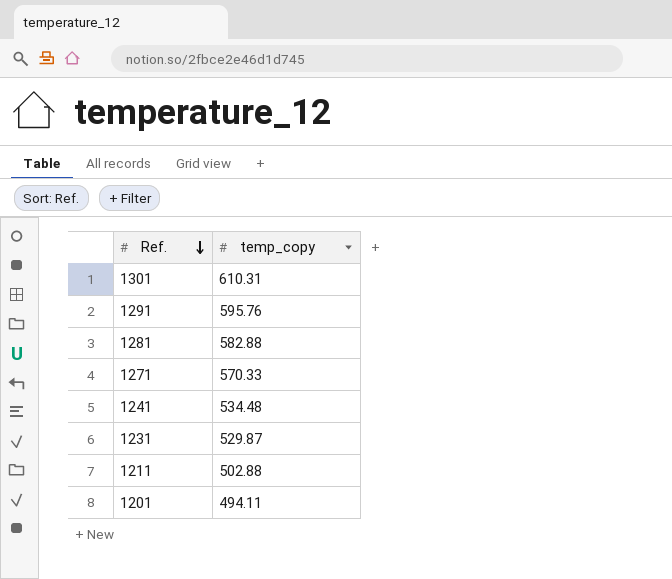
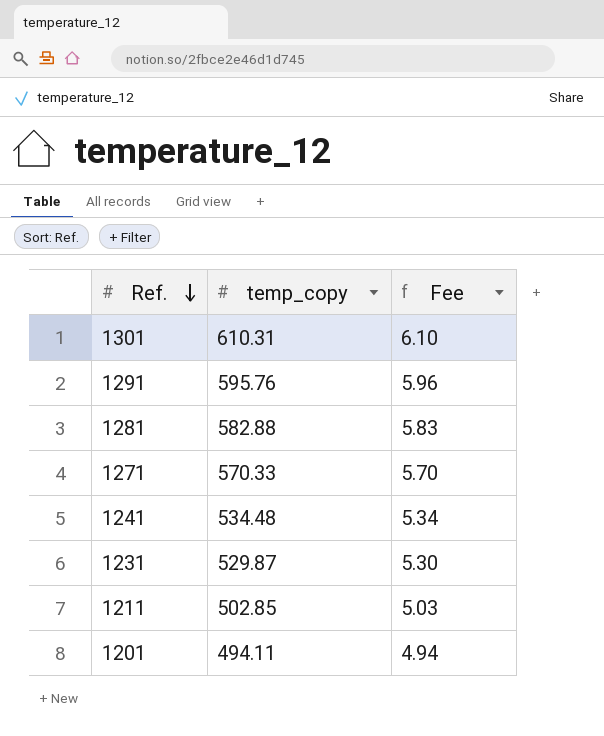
column Fee | formula: none -> [temp_copy] * 0.01
1211 | temp_copy: 502.88 -> 502.85

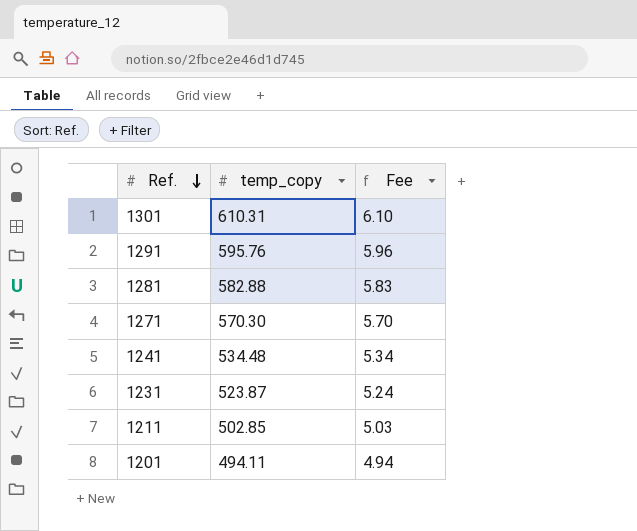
1271 | temp_copy: 570.33 -> 570.30
1231 | temp_copy: 529.87 -> 523.87
1231 | Fee: 5.30 -> 5.24

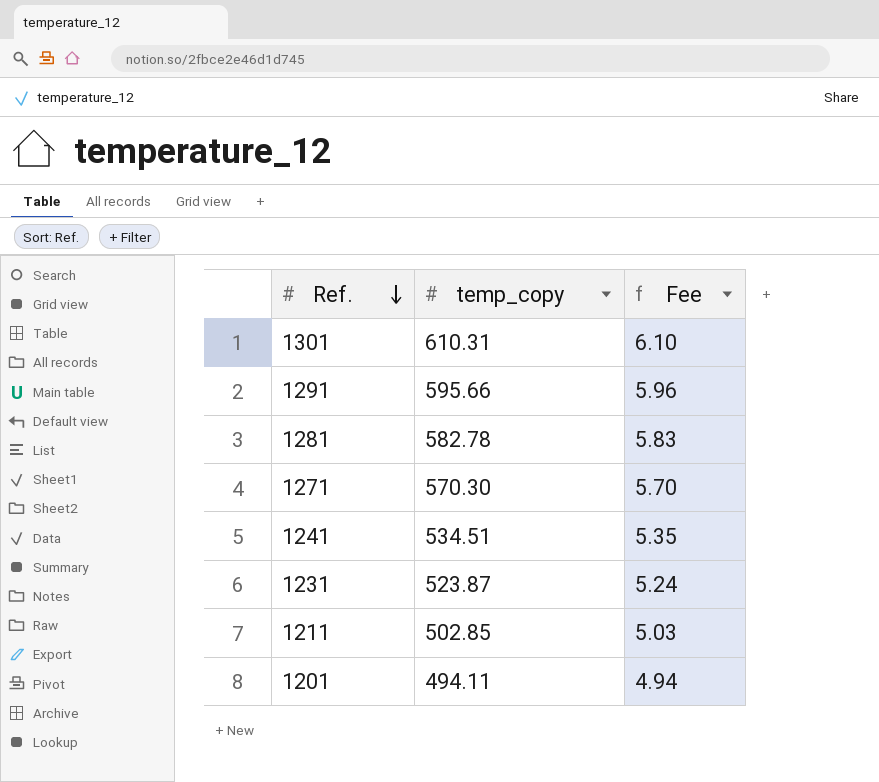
1291 | temp_copy: 595.76 -> 595.66
1281 | temp_copy: 582.88 -> 582.78
1241 | temp_copy: 534.48 -> 534.51
1241 | Fee: 5.34 -> 5.35

